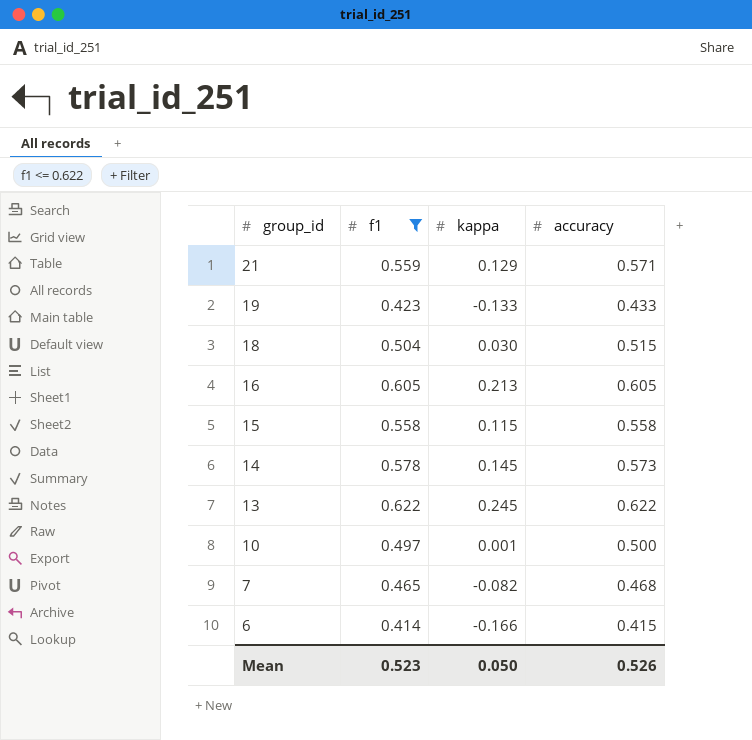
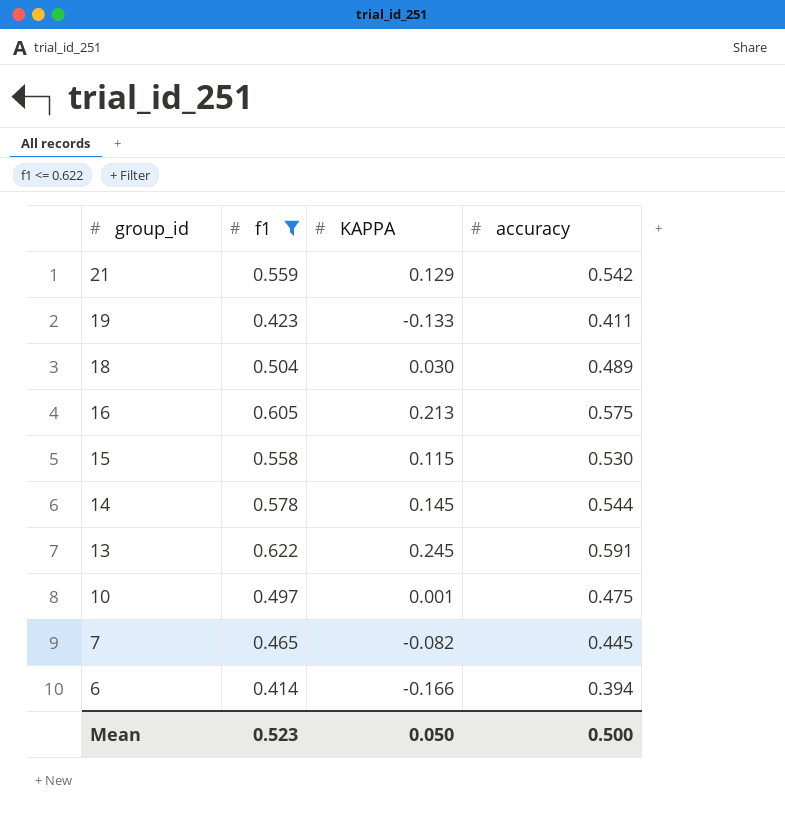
column name: kappa -> KAPPA
21 | accuracy: 0.571 -> 0.542
19 | accuracy: 0.433 -> 0.411
18 | accuracy: 0.515 -> 0.489
16 | accuracy: 0.605 -> 0.575
15 | accuracy: 0.558 -> 0.530
14 | accuracy: 0.573 -> 0.544
13 | accuracy: 0.622 -> 0.591
10 | accuracy: 0.500 -> 0.475
7 | accuracy: 0.468 -> 0.445
6 | accuracy: 0.415 -> 0.394
Mean | accuracy: 0.526 -> 0.500

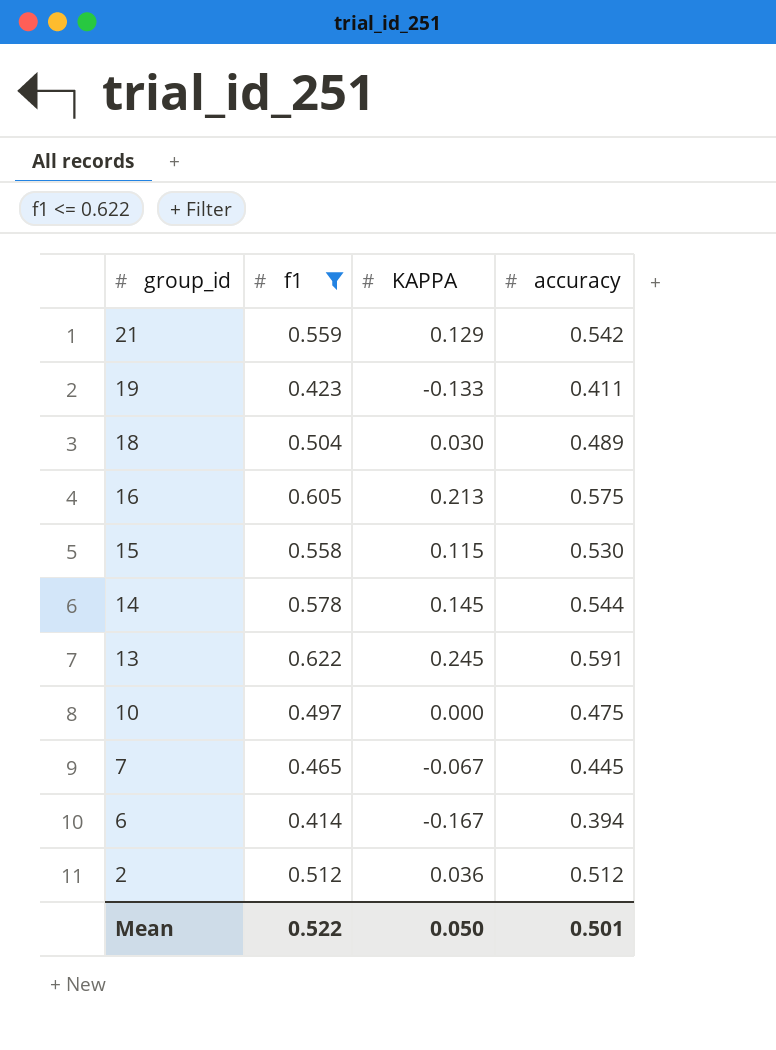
10 | KAPPA: 0.001 -> 0.000
7 | KAPPA: -0.082 -> -0.067
6 | KAPPA: -0.166 -> -0.167
row 2: none -> 0.512 | 0.036 | 0.512
Mean | f1: 0.523 -> 0.522
Mean | accuracy: 0.500 -> 0.501

